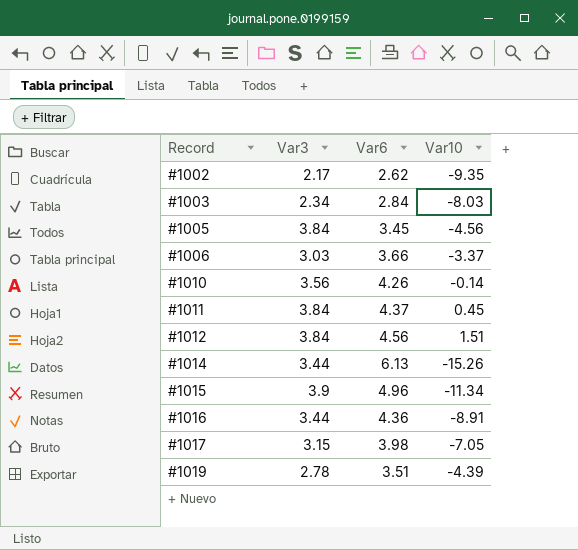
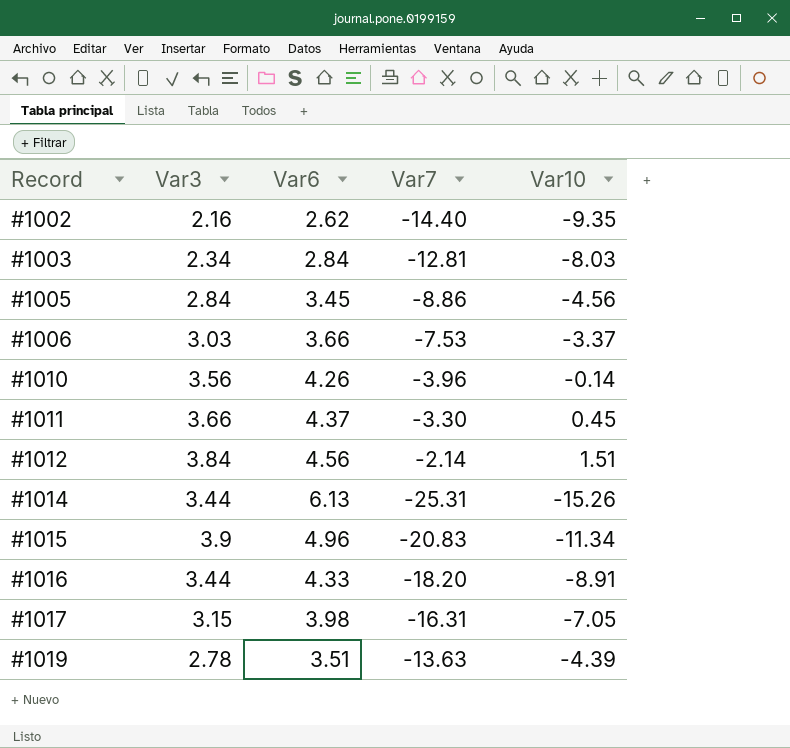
column Var7 | position: none -> 4
#1002 | Var3: 2.17 -> 2.16
#1005 | Var3: 3.84 -> 2.84
#1011 | Var3: 3.84 -> 3.66
#1016 | Var6: 4.36 -> 4.33

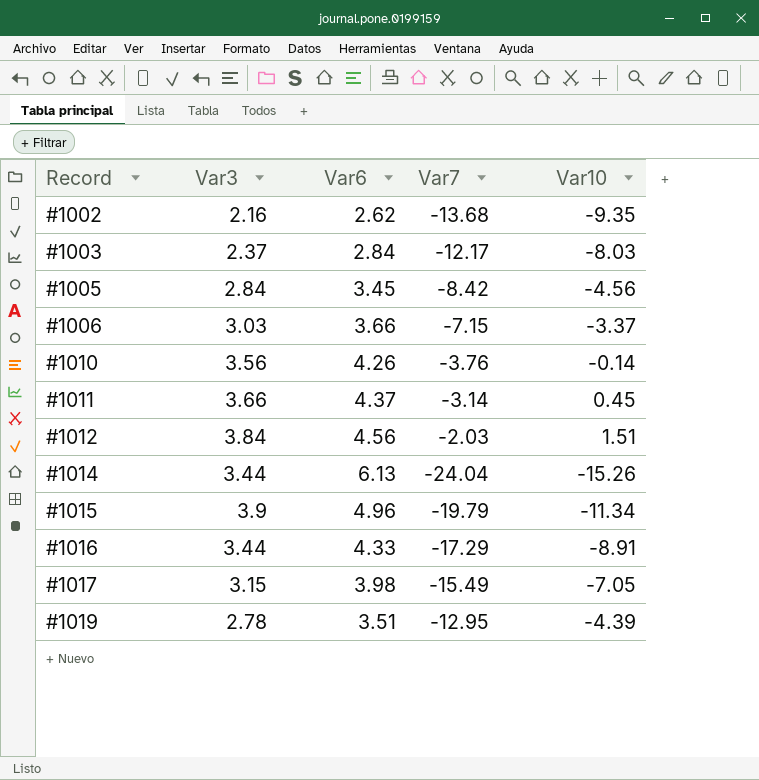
#1002 | Var7: -14.40 -> -13.68
#1003 | Var3: 2.34 -> 2.37
#1003 | Var7: -12.81 -> -12.17
#1005 | Var7: -8.86 -> -8.42
#1006 | Var7: -7.53 -> -7.15
#1010 | Var7: -3.96 -> -3.76
#1011 | Var7: -3.30 -> -3.14
#1012 | Var7: -2.14 -> -2.03
#1014 | Var7: -25.31 -> -24.04
#1015 | Var7: -20.83 -> -19.79
#1016 | Var7: -18.20 -> -17.29
#1017 | Var7: -16.31 -> -15.49
#1019 | Var7: -13.63 -> -12.95

